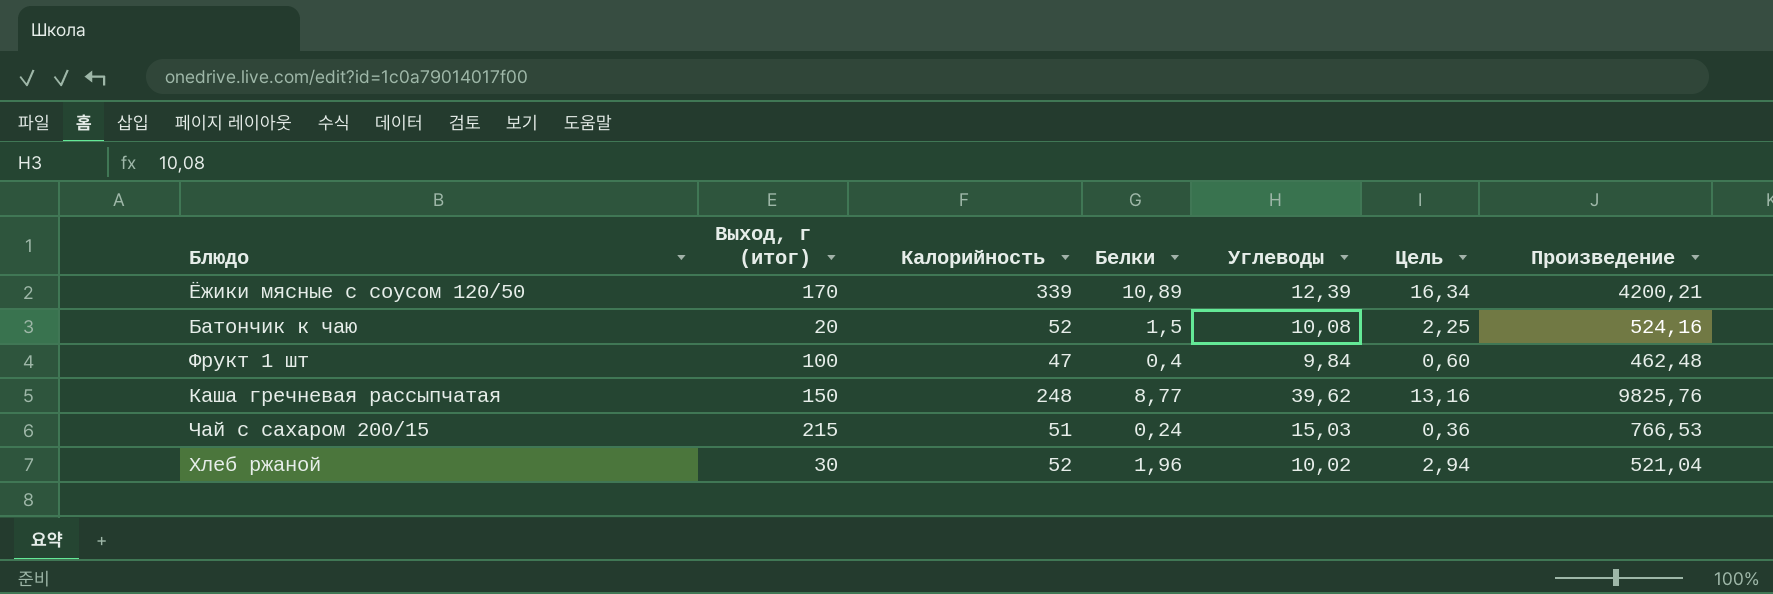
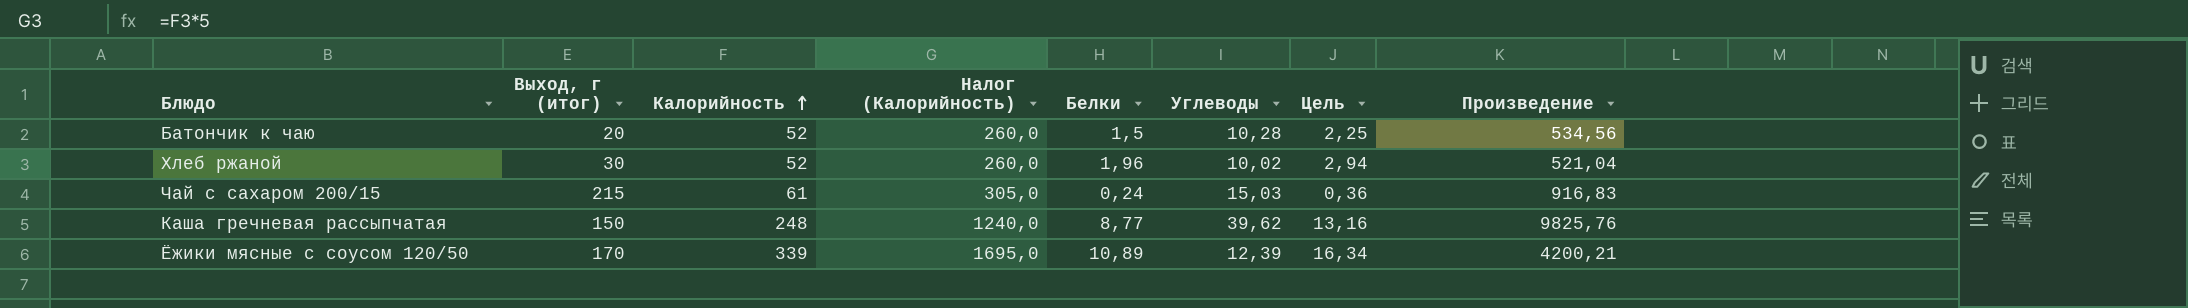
row order: none -> Калорийность ascending
column Налог (Калорийность) | formula: none -> [Калорийность] * 5
row Фрукт 1 шт: 100 | 47 | 0,4 | 9,84 | 0,60 | 462,48 -> none
Батончик к чаю | Углеводы: 10,08 -> 10,28
Батончик к чаю | Произведение: 524,16 -> 534,56
Чай с сахаром 200/15 | Калорийность: 51 -> 61
Чай с сахаром 200/15 | Произведение: 766,53 -> 916,83

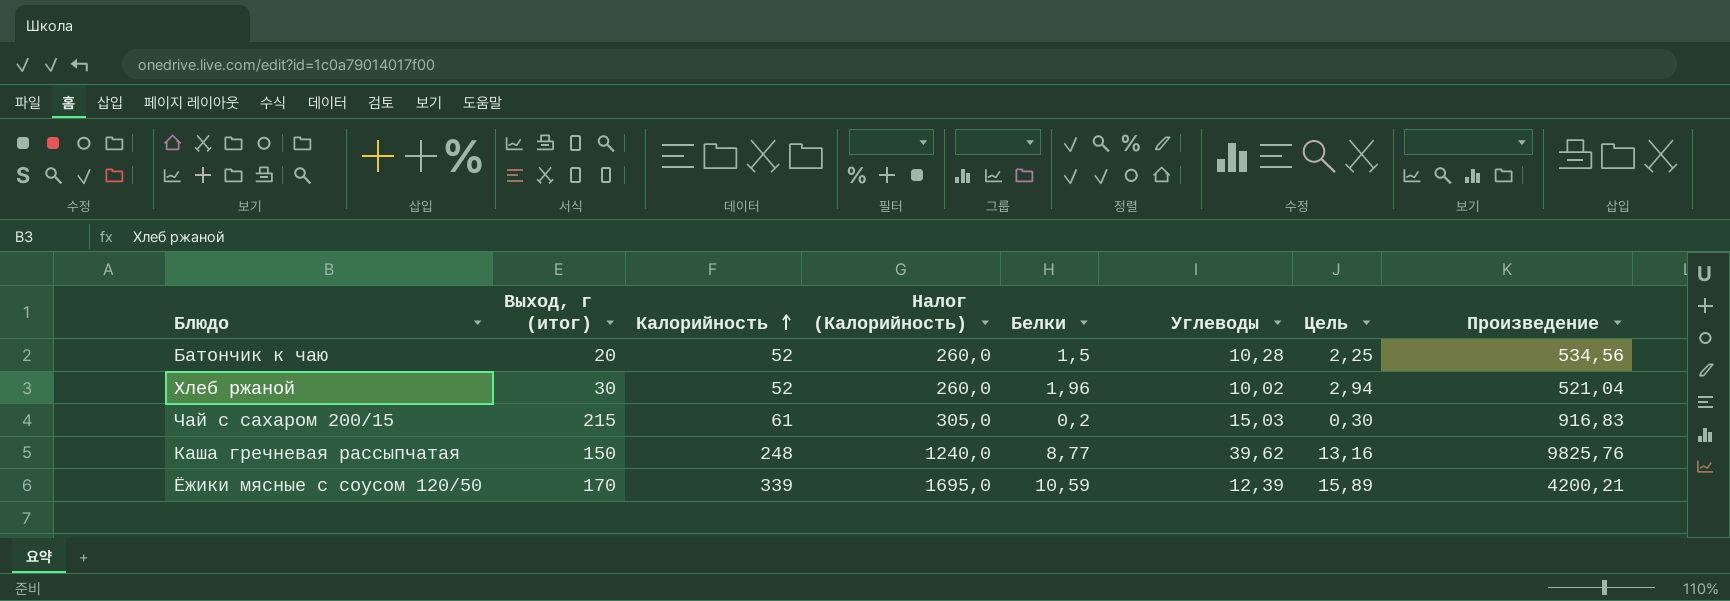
Чай с сахаром 200/15 | Белки: 0,24 -> 0,2
Чай с сахаром 200/15 | Цель: 0,36 -> 0,30
Ёжики мясные с соусом 120/50 | Белки: 10,89 -> 10,59
Ёжики мясные с соусом 120/50 | Цель: 16,34 -> 15,89

